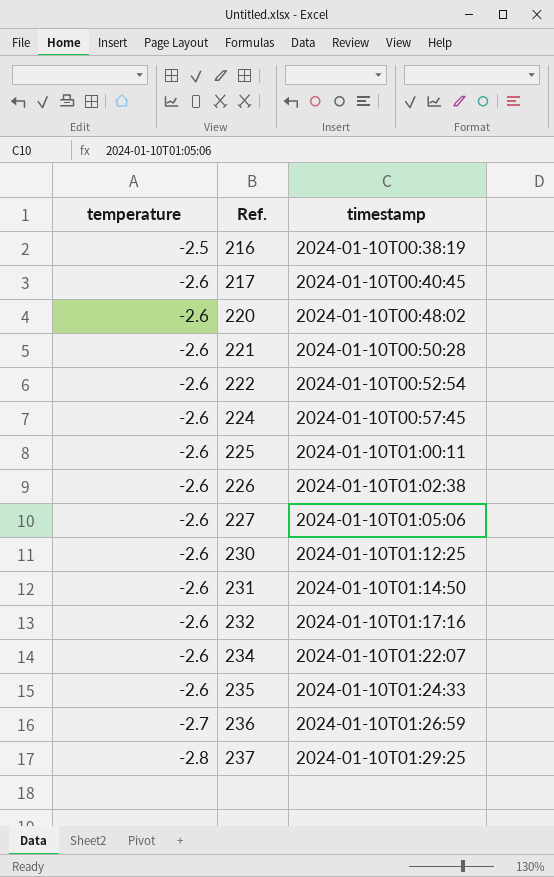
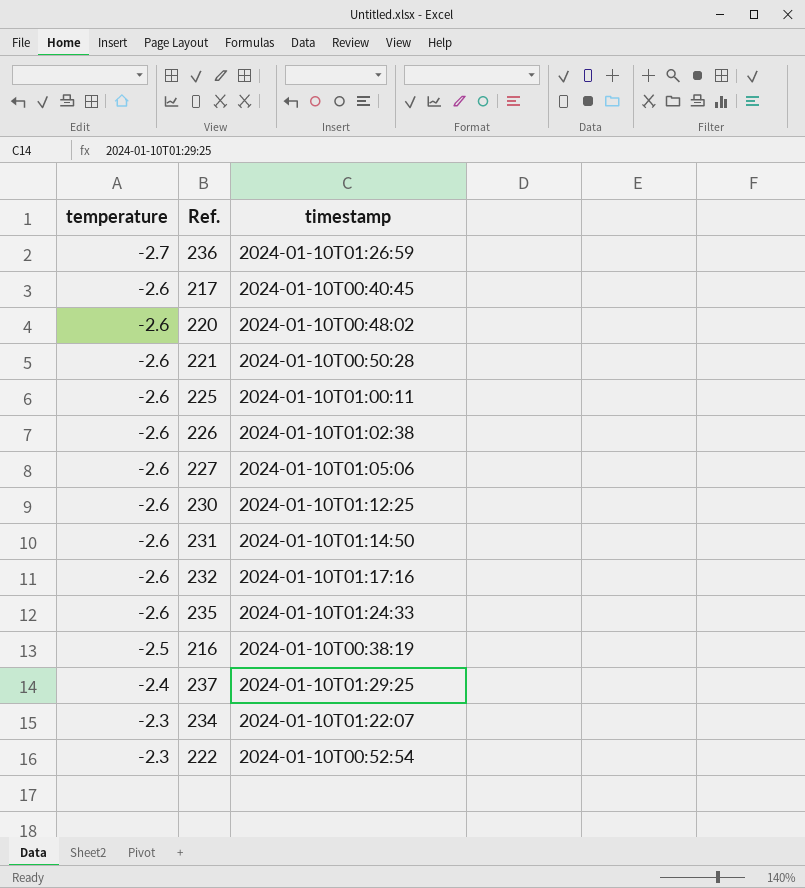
row order: temperature descending -> temperature ascending
row 224: -2.6 | 2024-01-10T00:57:45 -> none
237 | temperature: -2.8 -> -2.4
234 | temperature: -2.6 -> -2.3
222 | temperature: -2.6 -> -2.3

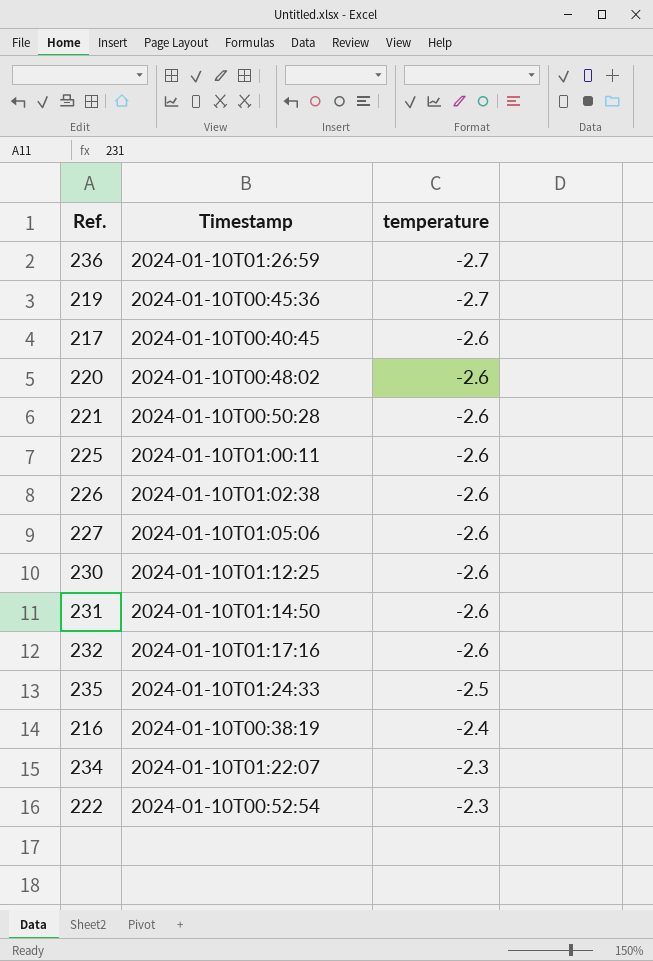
column name: timestamp -> Timestamp
column temperature | position: 1 -> 3
row 237: -2.4 | 2024-01-10T01:29:25 -> none
row 219: none -> 2024-01-10T00:45:36 | -2.7
235 | temperature: -2.6 -> -2.5
216 | temperature: -2.5 -> -2.4

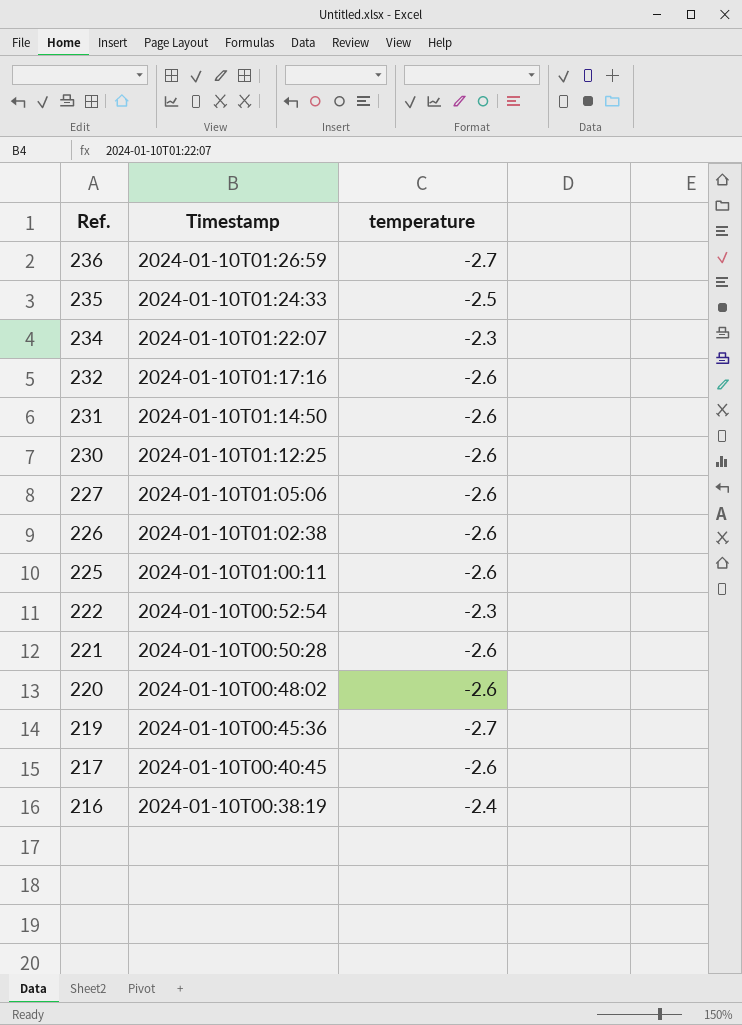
row order: temperature ascending -> Ref. descending

